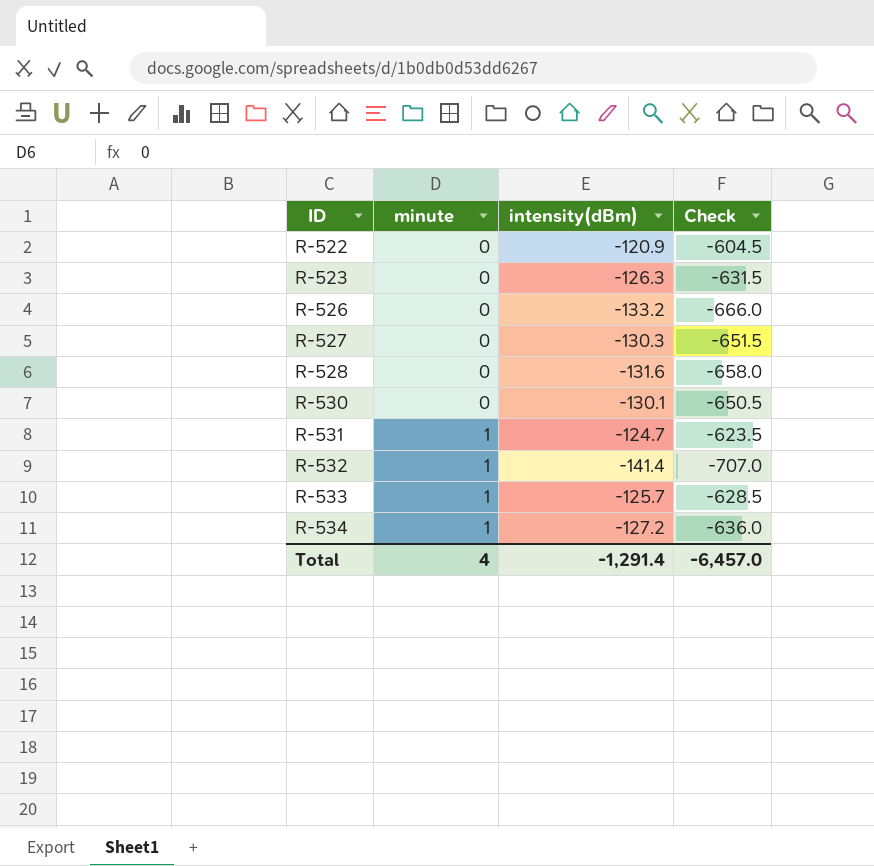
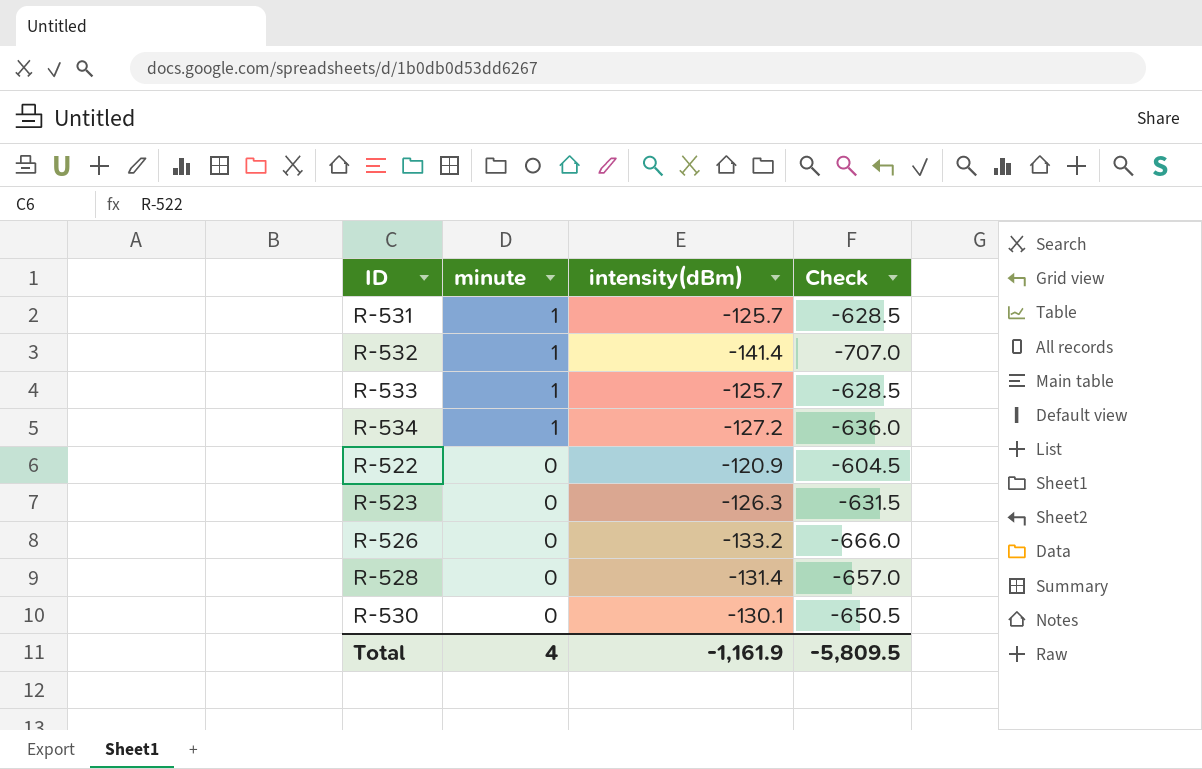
row order: ID ascending -> minute descending
row R-527: 0 | -130.3 | -651.5 -> none
R-531 | intensity(dBm): -124.7 -> -125.7
R-531 | Check: -623.5 -> -628.5
R-528 | intensity(dBm): -131.6 -> -131.4
R-528 | Check: -658.0 -> -657.0
Total | intensity(dBm): -1,291.4 -> -1,161.9
Total | Check: -6,457.0 -> -5,809.5

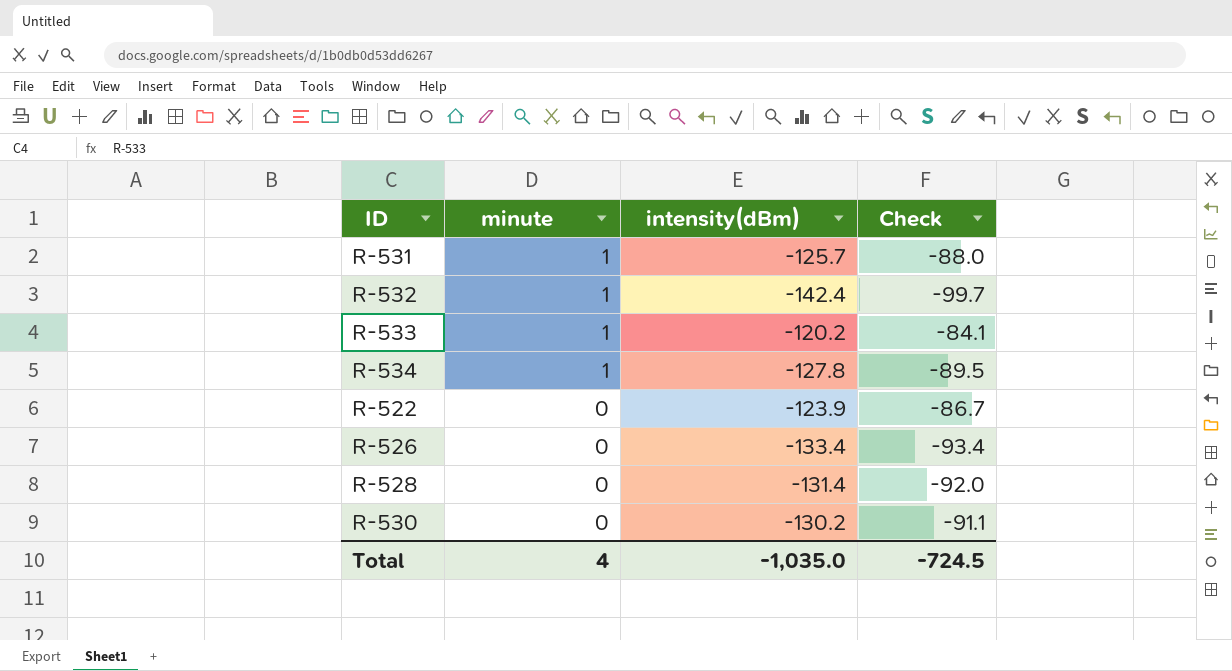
column Check | formula: [intensity(dBm)] * 5 -> [intensity(dBm)] * 0.7
row R-523: 0 | -126.3 | -631.5 -> none
R-532 | intensity(dBm): -141.4 -> -142.4
R-533 | intensity(dBm): -125.7 -> -120.2
R-534 | intensity(dBm): -127.2 -> -127.8
R-522 | intensity(dBm): -120.9 -> -123.9
R-526 | intensity(dBm): -133.2 -> -133.4
R-530 | intensity(dBm): -130.1 -> -130.2
Total | intensity(dBm): -1,161.9 -> -1,035.0
Total | Check: -5,809.5 -> -724.5

